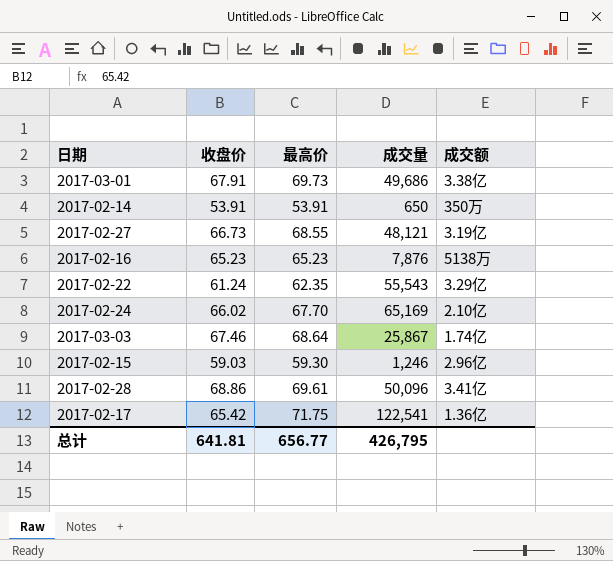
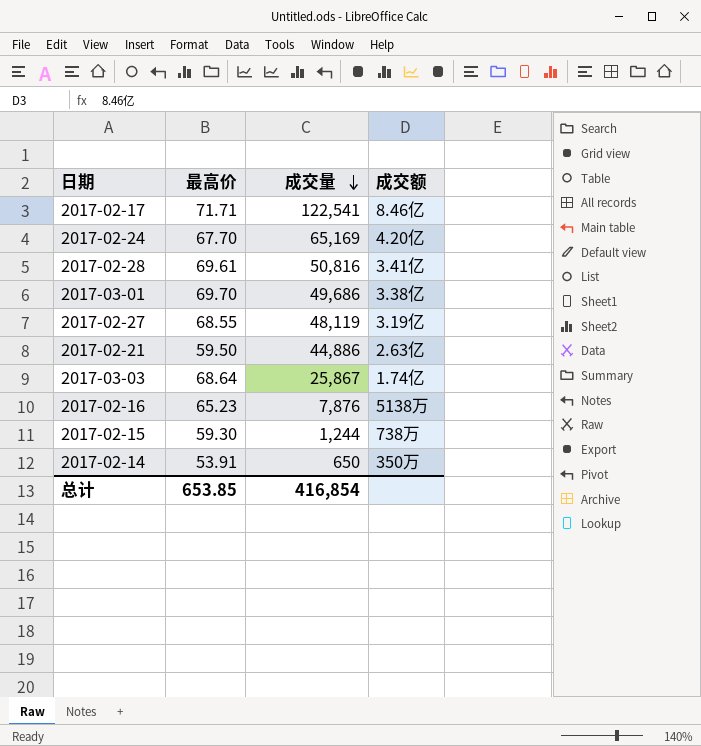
row order: none -> 成交量 descending
column 收盘价 | position: 2 -> none
row 2017-02-22: 61.24 | 62.35 | 55,543 | 3.29亿 -> none
2017-02-17 | 最高价: 71.75 -> 71.71
2017-02-17 | 成交额: 1.36亿 -> 8.46亿
2017-02-24 | 成交额: 2.10亿 -> 4.20亿
2017-02-28 | 成交量: 50,096 -> 50,816
2017-03-01 | 最高价: 69.73 -> 69.70
2017-02-27 | 成交量: 48,121 -> 48,119
row 2017-02-21: none -> 59.50 | 44,886 | 2.63亿
2017-02-15 | 成交量: 1,246 -> 1,244
2017-02-15 | 成交额: 2.96亿 -> 738万
总计 | 最高价: 656.77 -> 653.85
总计 | 成交量: 426,795 -> 416,854

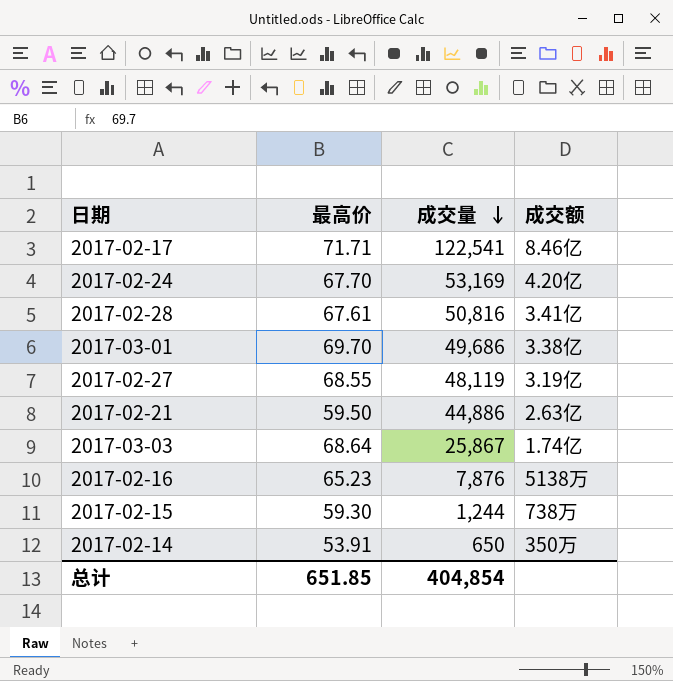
2017-02-24 | 成交量: 65,169 -> 53,169
2017-02-28 | 最高价: 69.61 -> 67.61
总计 | 最高价: 653.85 -> 651.85
总计 | 成交量: 416,854 -> 404,854

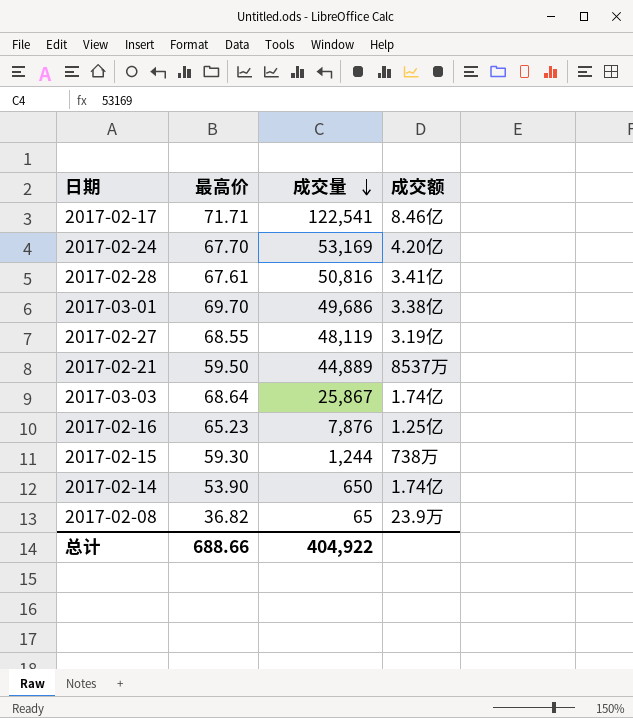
2017-02-21 | 成交量: 44,886 -> 44,889
2017-02-21 | 成交额: 2.63亿 -> 8537万
2017-02-16 | 成交额: 5138万 -> 1.25亿
2017-02-14 | 最高价: 53.91 -> 53.90
2017-02-14 | 成交额: 350万 -> 1.74亿
row 2017-02-08: none -> 36.82 | 65 | 23.9万
总计 | 最高价: 651.85 -> 688.66
总计 | 成交量: 404,854 -> 404,922

